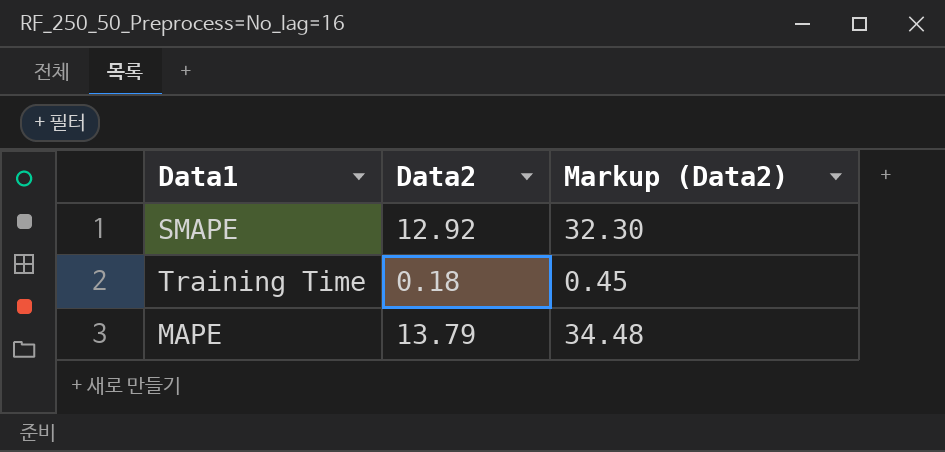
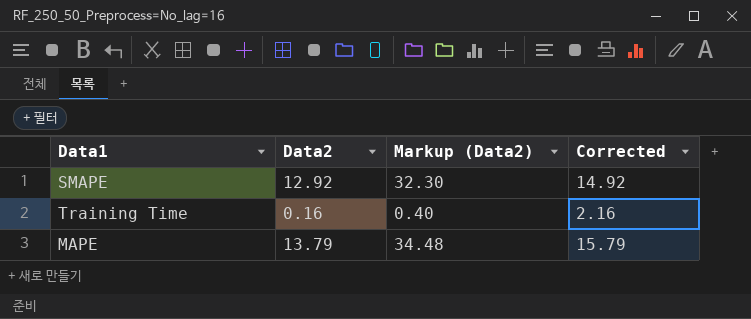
column Corrected | formula: none -> [Data2] + 2
Training Time | Data2: 0.18 -> 0.16
Training Time | Markup (Data2): 0.45 -> 0.40

